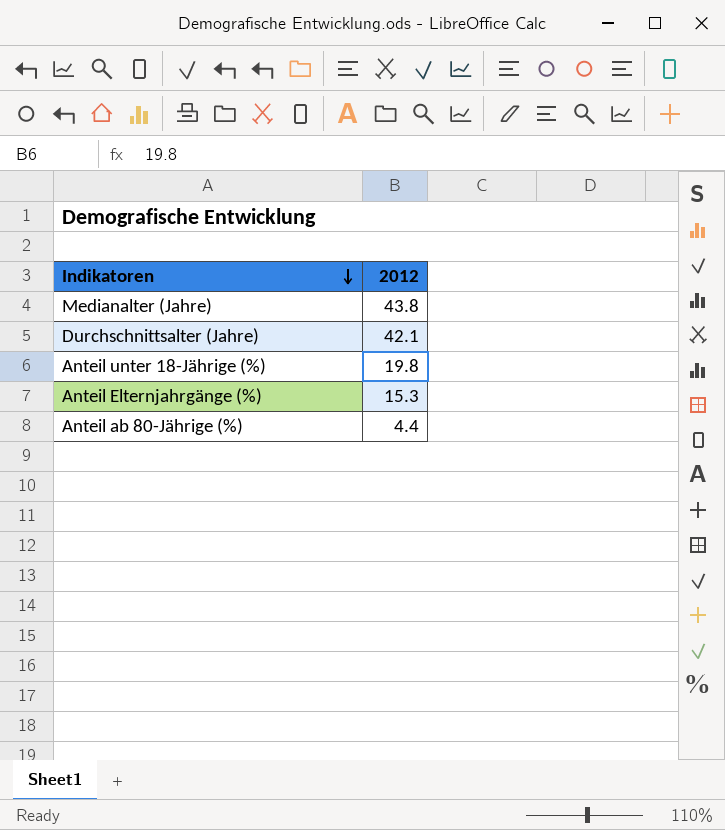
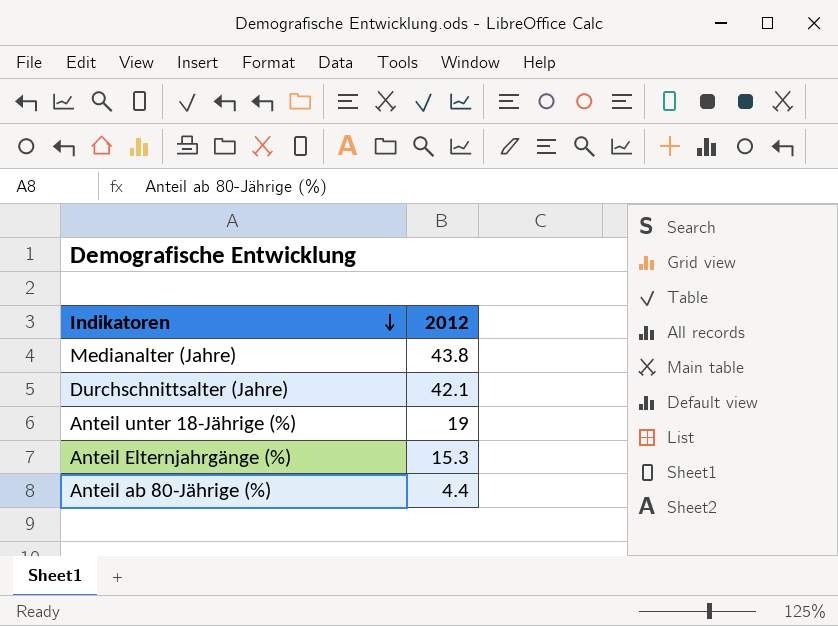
Anteil unter 18-Jährige (%) | 2012: 19.8 -> 19

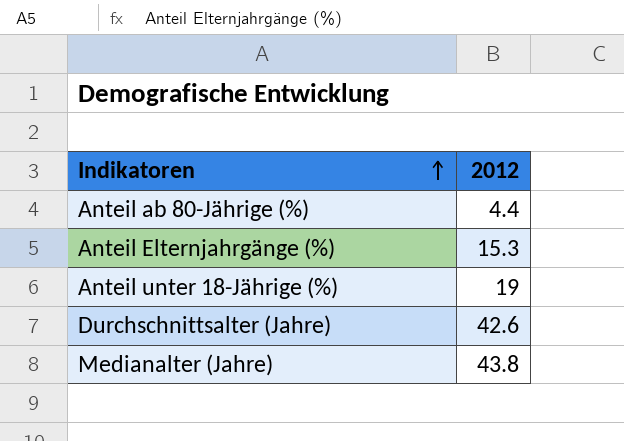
row order: Indikatoren descending -> Indikatoren ascending
Durchschnittsalter (Jahre) | 2012: 42.1 -> 42.6

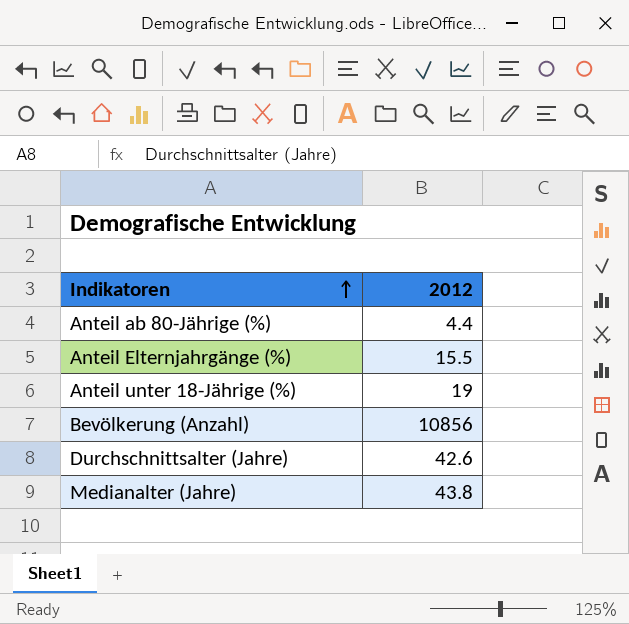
Anteil Elternjahrgänge (%) | 2012: 15.3 -> 15.5
row Bevölkerung (Anzahl): none -> 10856

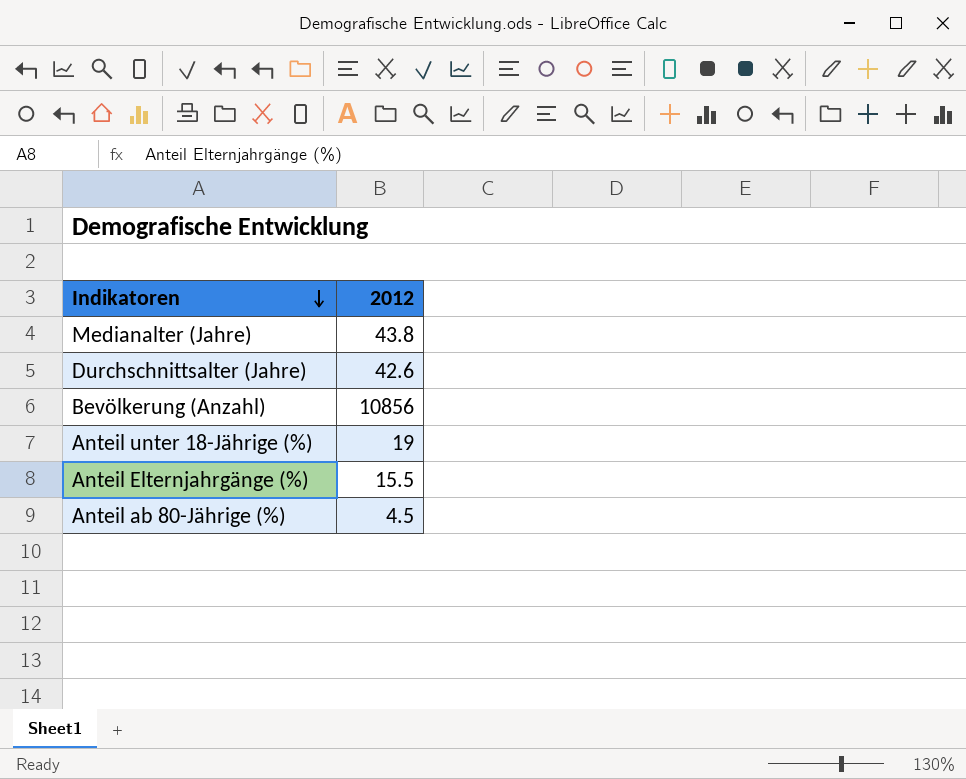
row order: Indikatoren ascending -> Indikatoren descending
Anteil ab 80-Jährige (%) | 2012: 4.4 -> 4.5

